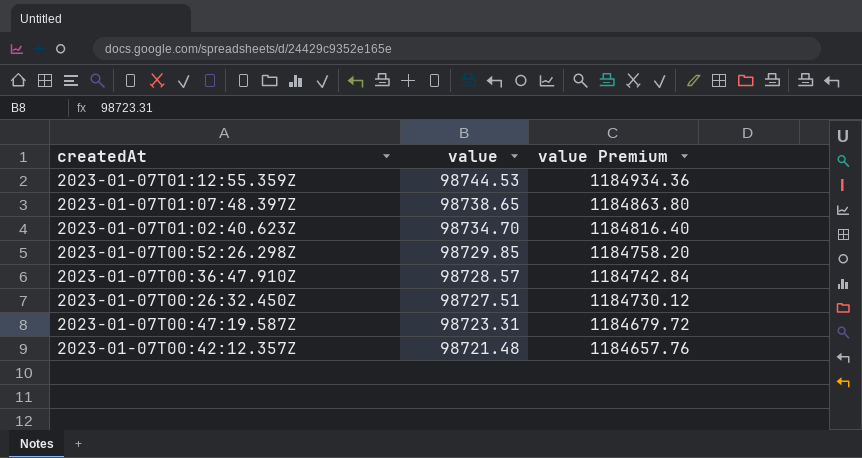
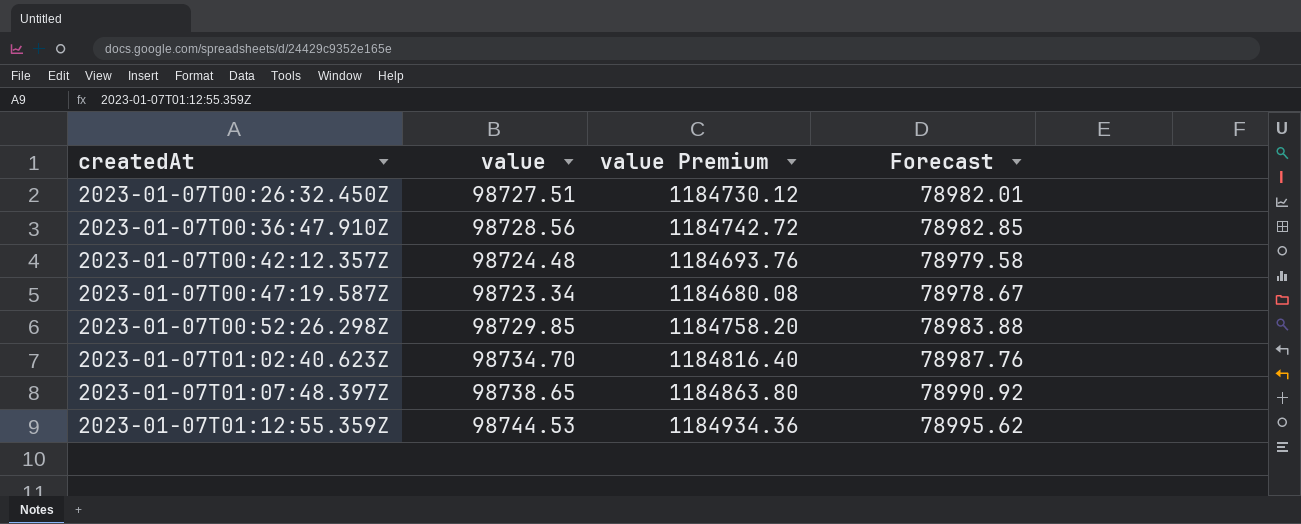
row order: value descending -> createdAt ascending
column Forecast | formula: none -> [value] * 0.8
2023-01-07T00:36:47.910Z | value: 98728.57 -> 98728.56
2023-01-07T00:36:47.910Z | value Premium: 1184742.84 -> 1184742.72
2023-01-07T00:42:12.357Z | value: 98721.48 -> 98724.48
2023-01-07T00:42:12.357Z | value Premium: 1184657.76 -> 1184693.76
2023-01-07T00:47:19.587Z | value: 98723.31 -> 98723.34
2023-01-07T00:47:19.587Z | value Premium: 1184679.72 -> 1184680.08

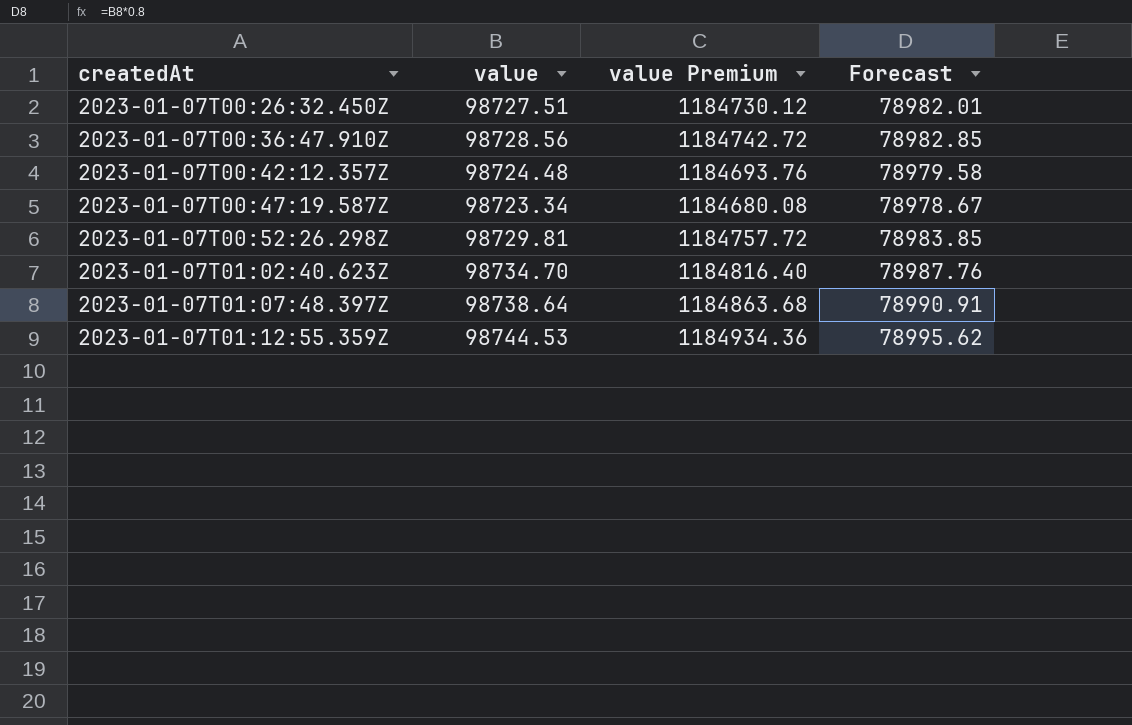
2023-01-07T00:52:26.298Z | value: 98729.85 -> 98729.81
2023-01-07T00:52:26.298Z | value Premium: 1184758.20 -> 1184757.72
2023-01-07T00:52:26.298Z | Forecast: 78983.88 -> 78983.85
2023-01-07T01:07:48.397Z | value: 98738.65 -> 98738.64
2023-01-07T01:07:48.397Z | value Premium: 1184863.80 -> 1184863.68
2023-01-07T01:07:48.397Z | Forecast: 78990.92 -> 78990.91

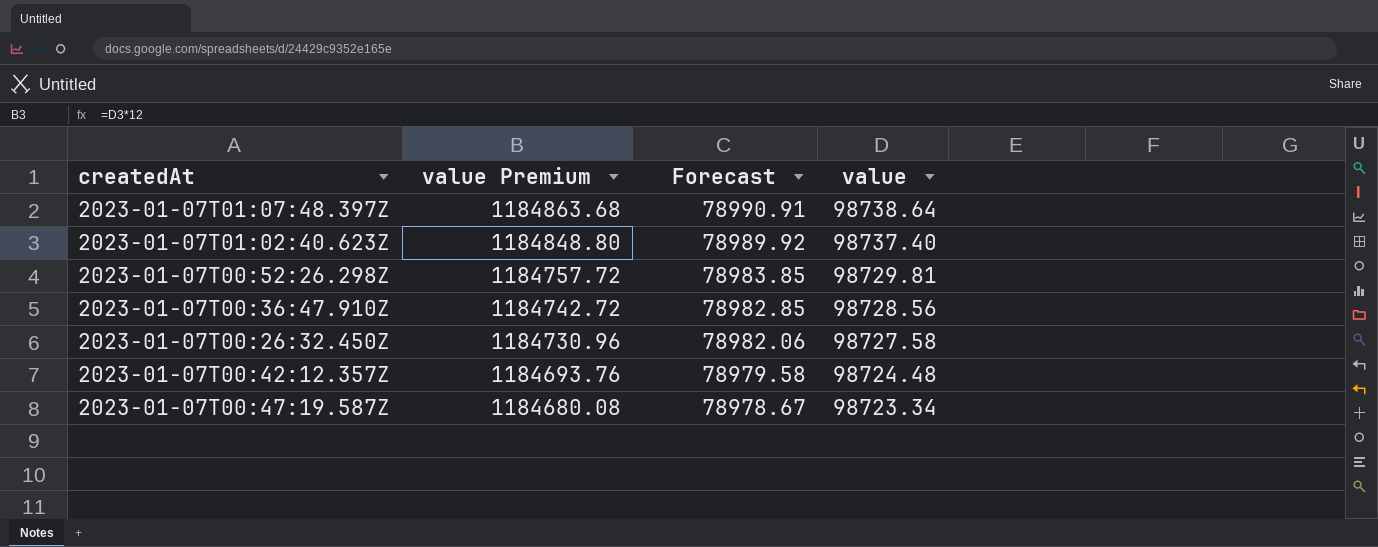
row order: createdAt ascending -> value Premium descending
column value | position: 2 -> 4
row 2023-01-07T01:12:55.359Z: 98744.53 | 1184934.36 | 78995.62 -> none
2023-01-07T01:02:40.623Z | value Premium: 1184816.40 -> 1184848.80
2023-01-07T01:02:40.623Z | Forecast: 78987.76 -> 78989.92
2023-01-07T01:02:40.623Z | value: 98734.70 -> 98737.40
2023-01-07T00:26:32.450Z | value Premium: 1184730.12 -> 1184730.96
2023-01-07T00:26:32.450Z | Forecast: 78982.01 -> 78982.06
2023-01-07T00:26:32.450Z | value: 98727.51 -> 98727.58

